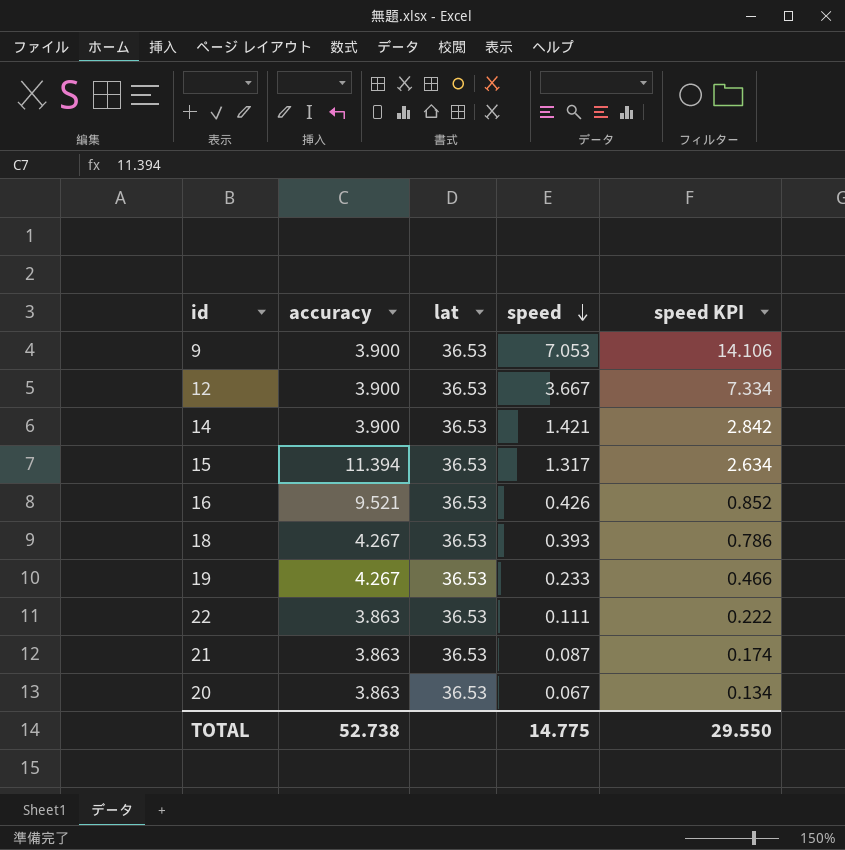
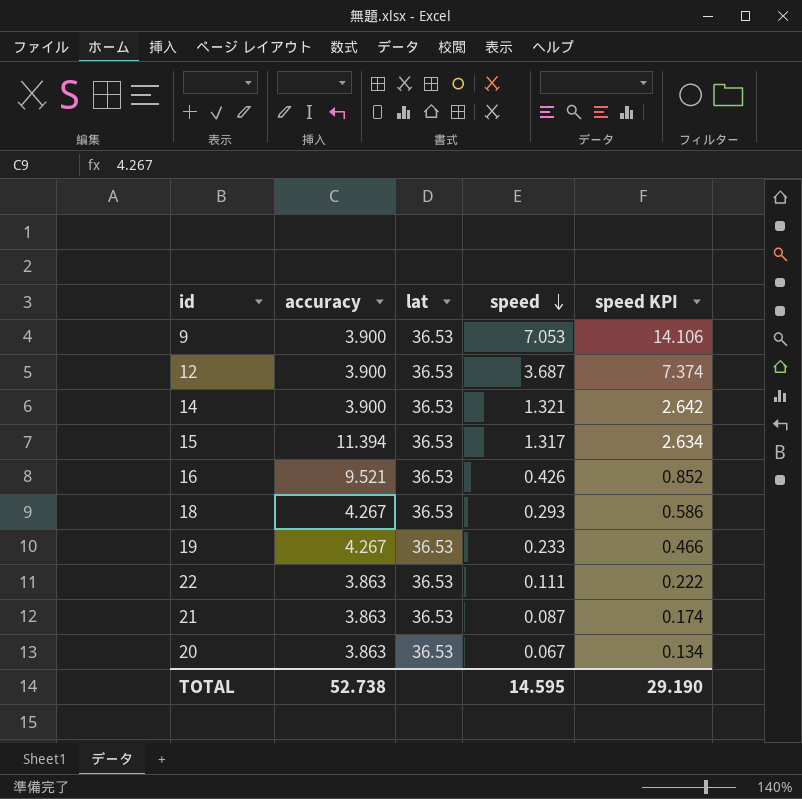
12 | speed: 3.667 -> 3.687
12 | speed KPI: 7.334 -> 7.374
14 | speed: 1.421 -> 1.321
14 | speed KPI: 2.842 -> 2.642
18 | speed: 0.393 -> 0.293
18 | speed KPI: 0.786 -> 0.586
TOTAL | speed: 14.775 -> 14.595
TOTAL | speed KPI: 29.550 -> 29.190

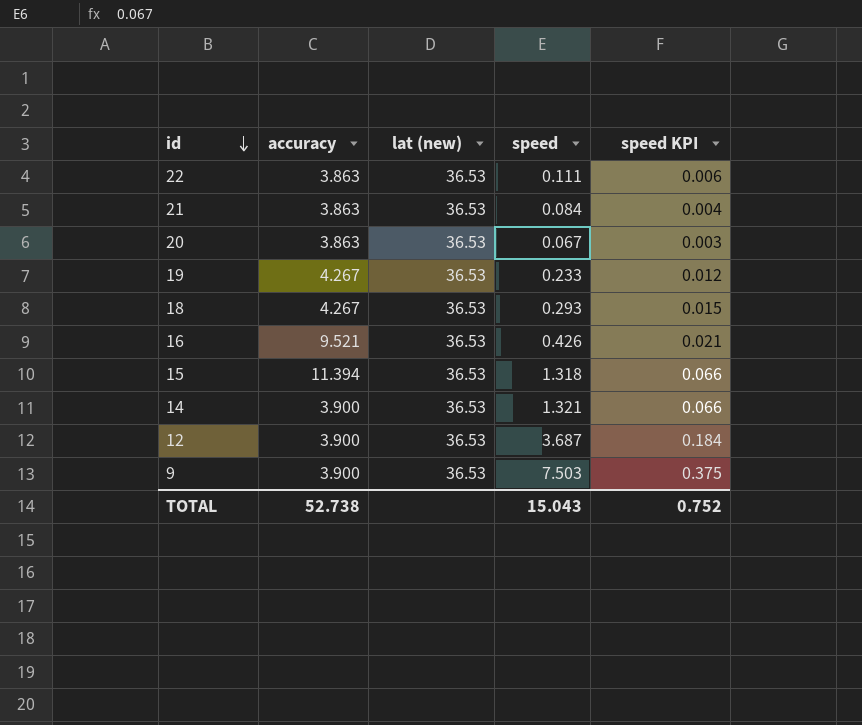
row order: speed descending -> id descending
column name: lat -> lat (new)
column speed KPI | formula: [speed] * 2 -> [speed] * 0.05
21 | speed: 0.087 -> 0.084
15 | speed: 1.317 -> 1.318
9 | speed: 7.053 -> 7.503
TOTAL | speed: 14.595 -> 15.043
TOTAL | speed KPI: 29.190 -> 0.752

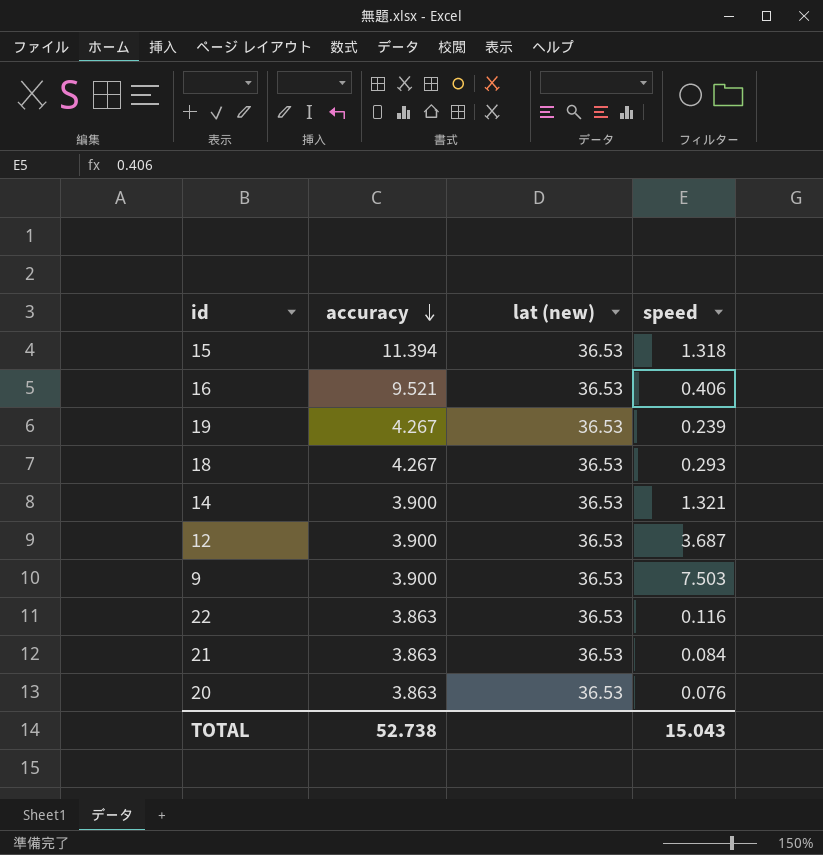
row order: id descending -> accuracy descending
column speed KPI | formula: [speed] * 0.05 -> none
16 | speed: 0.426 -> 0.406
19 | speed: 0.233 -> 0.239
22 | speed: 0.111 -> 0.116
20 | speed: 0.067 -> 0.076

